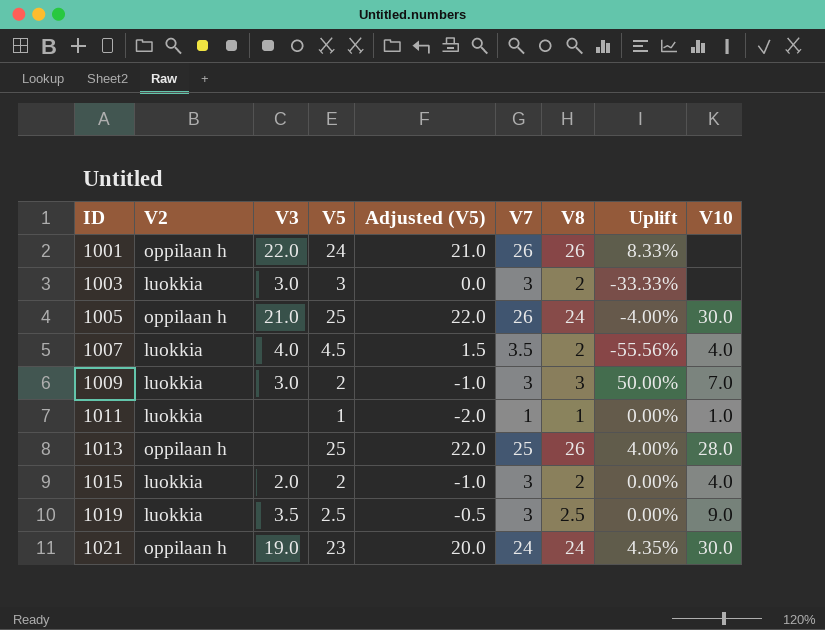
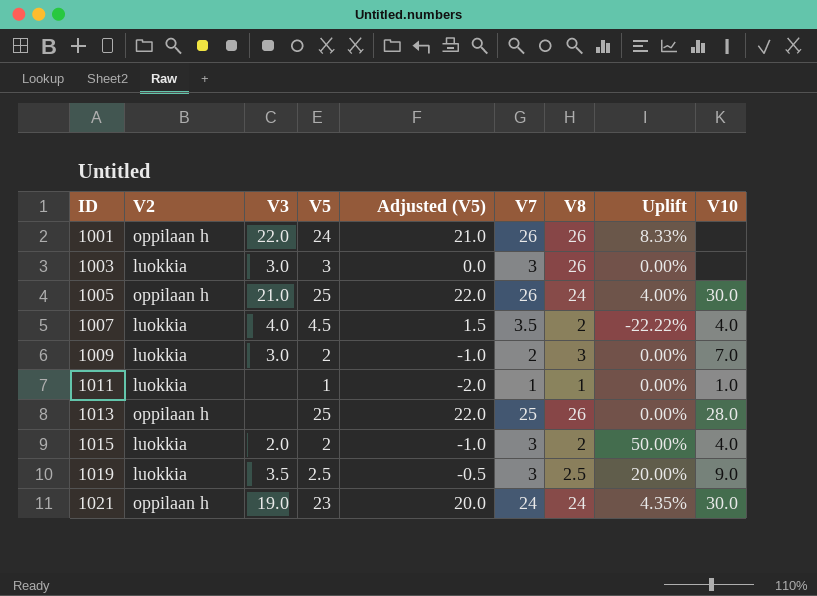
column Uplift | formula: ([V8] - [V5]) / [V5] -> ([V7] - [V5]) / [V5]
1003 | V8: 2 -> 26
1009 | V7: 3 -> 2

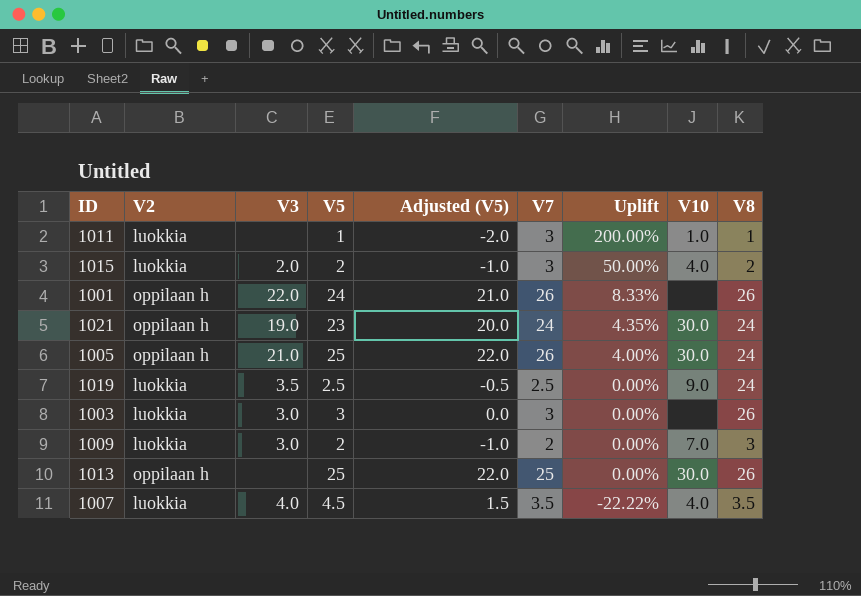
row order: ID ascending -> Uplift descending
column V8 | position: 7 -> 9
1011 | V7: 1 -> 3
1011 | Uplift: 0.00% -> 200.00%
1019 | V7: 3 -> 2.5
1019 | Uplift: 20.00% -> 0.00%
1019 | V8: 2.5 -> 24
1013 | V10: 28.0 -> 30.0
1007 | V8: 2 -> 3.5

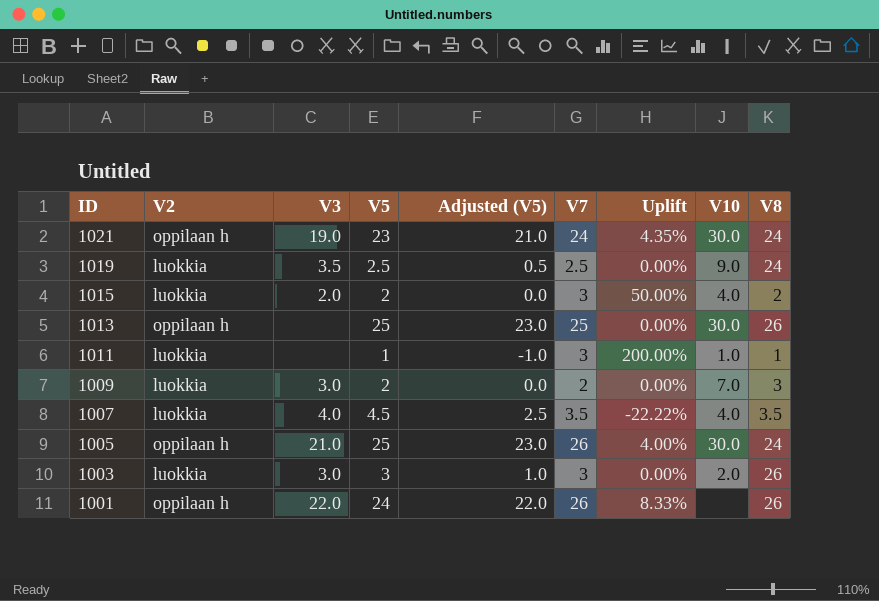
row order: Uplift descending -> ID descending
column Adjusted (V5) | formula: [V5] - 3 -> [V5] - 2
1003 | V10: none -> 2.0

